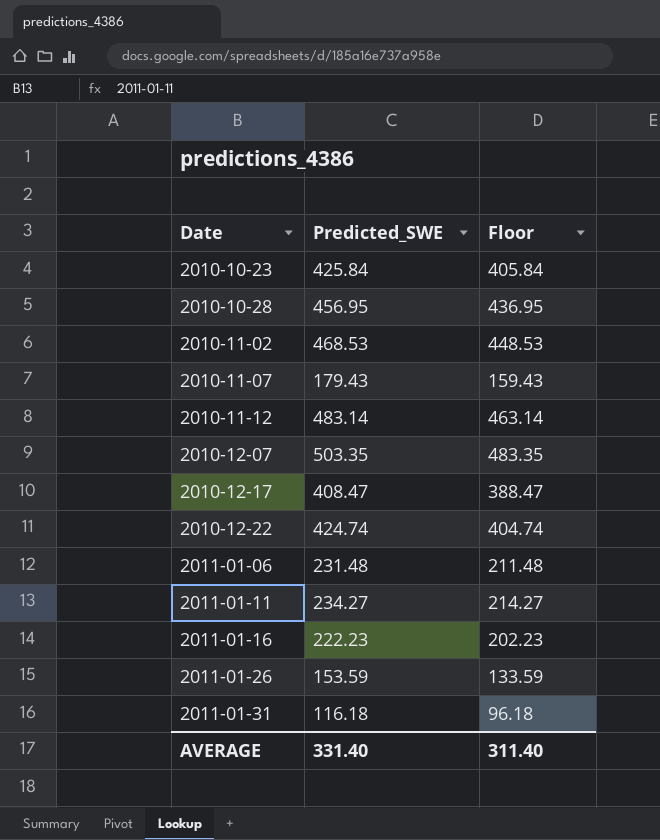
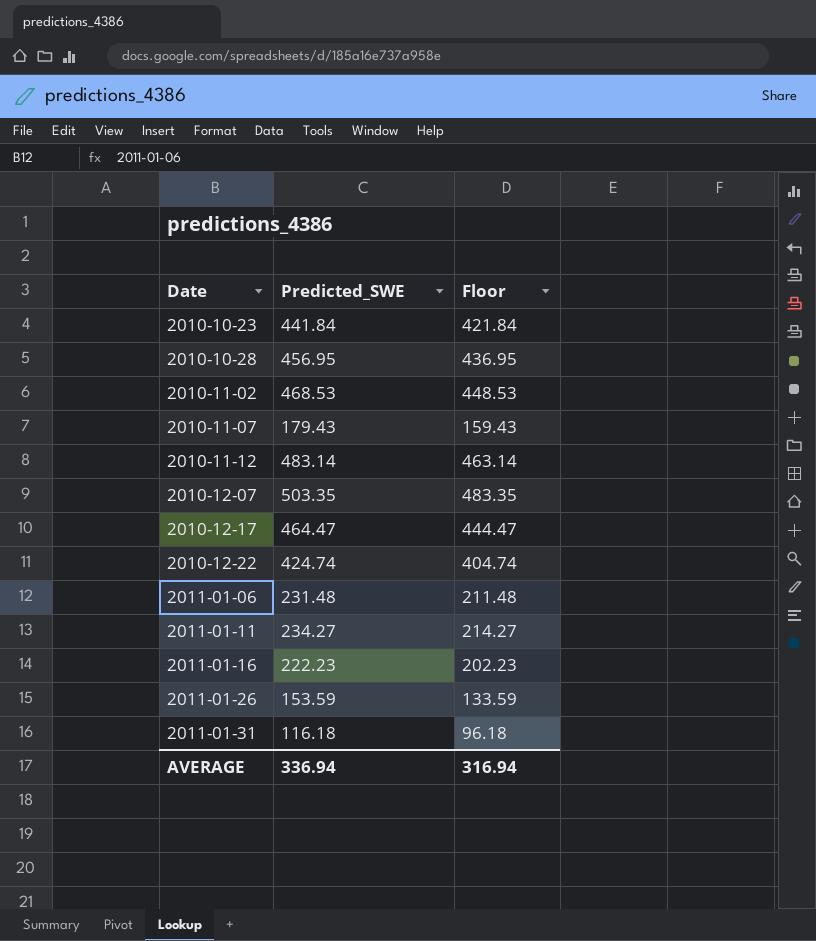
2010-10-23 | Predicted_SWE: 425.84 -> 441.84
2010-10-23 | Floor: 405.84 -> 421.84
2010-12-17 | Predicted_SWE: 408.47 -> 464.47
2010-12-17 | Floor: 388.47 -> 444.47
AVERAGE | Predicted_SWE: 331.40 -> 336.94
AVERAGE | Floor: 311.40 -> 316.94

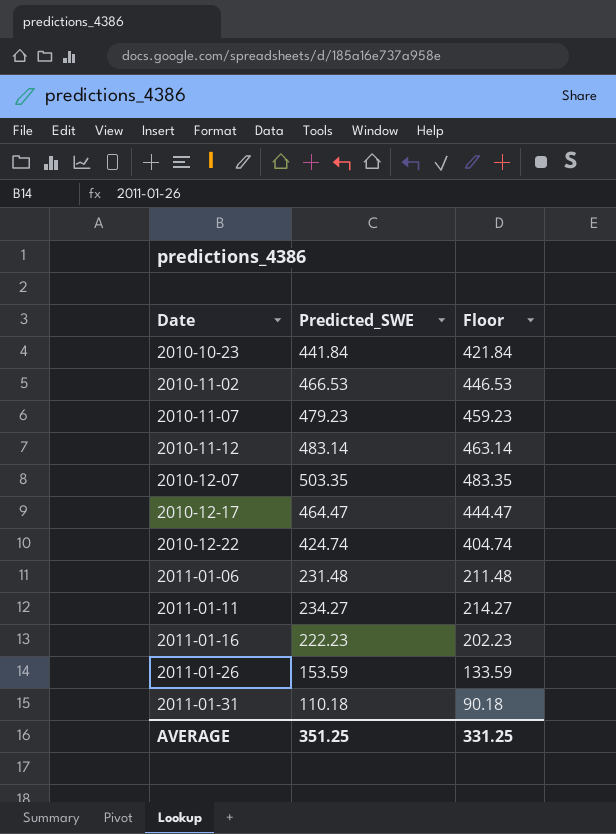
row 2010-10-28: 456.95 | 436.95 -> none
2010-11-02 | Predicted_SWE: 468.53 -> 466.53
2010-11-02 | Floor: 448.53 -> 446.53
2010-11-07 | Predicted_SWE: 179.43 -> 479.23
2010-11-07 | Floor: 159.43 -> 459.23
2011-01-31 | Predicted_SWE: 116.18 -> 110.18
2011-01-31 | Floor: 96.18 -> 90.18
AVERAGE | Predicted_SWE: 336.94 -> 351.25
AVERAGE | Floor: 316.94 -> 331.25

